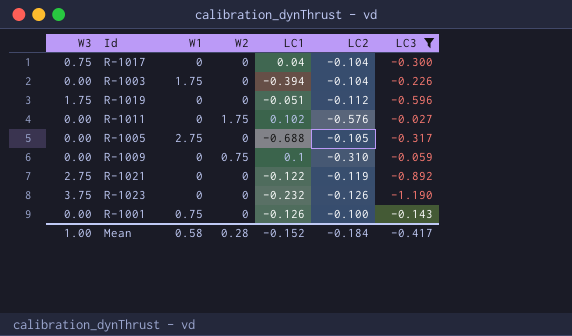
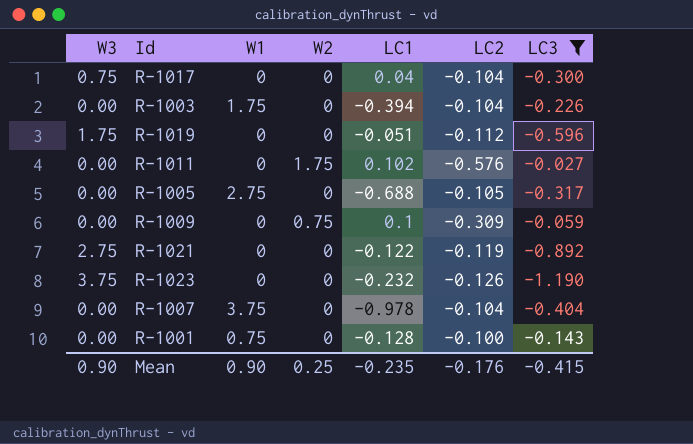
R-1009 | LC2: -0.310 -> -0.309
row R-1007: none -> 0.00 | 3.75 | 0 | -0.978 | -0.104 | -0.404
R-1001 | LC1: -0.126 -> -0.128
Mean | W3: 1.00 -> 0.90
Mean | W1: 0.58 -> 0.90
Mean | W2: 0.28 -> 0.25
Mean | LC1: -0.152 -> -0.235
Mean | LC2: -0.184 -> -0.176
Mean | LC3: -0.417 -> -0.415

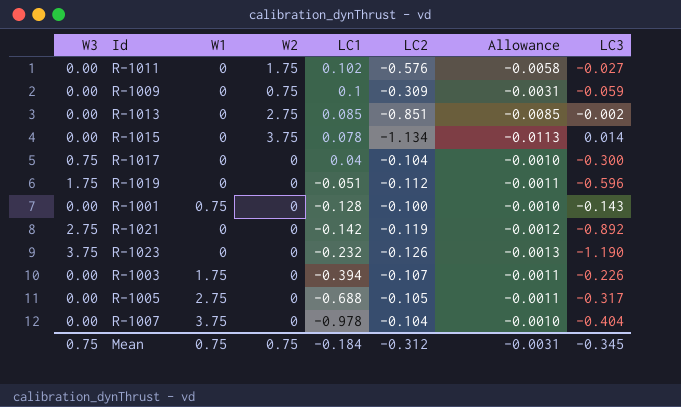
filter: LC3 <= -0.027 -> none
row order: none -> LC1 descending
column Allowance | formula: none -> [LC2] * 0.01
R-1021 | LC1: -0.122 -> -0.142
R-1003 | LC2: -0.104 -> -0.107
Mean | W3: 0.90 -> 0.75
Mean | W1: 0.90 -> 0.75
Mean | W2: 0.25 -> 0.75
Mean | LC1: -0.235 -> -0.184
Mean | LC2: -0.176 -> -0.312
Mean | LC3: -0.415 -> -0.345

